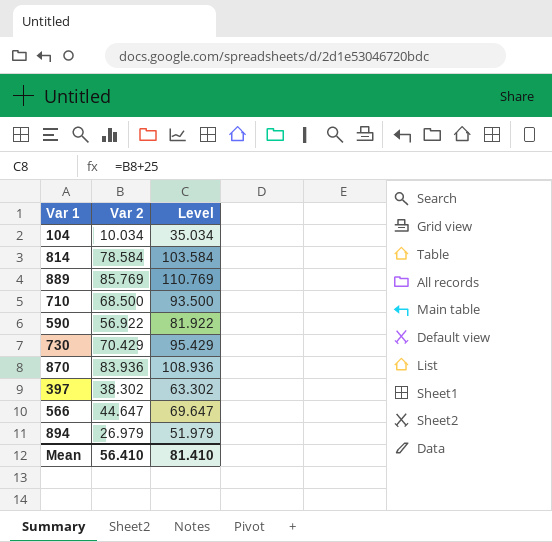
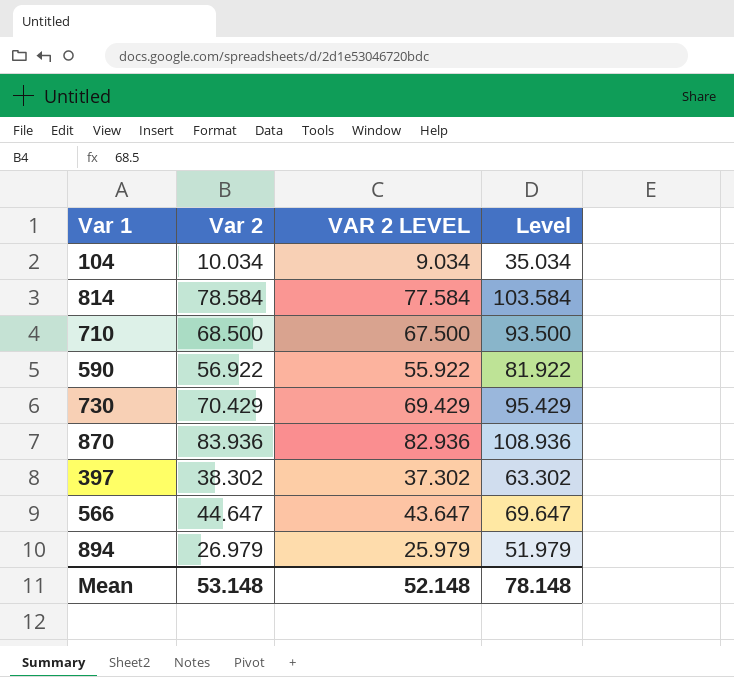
column VAR 2 LEVEL | formula: none -> [Var 2] - 1
row 889: 85.769 | 110.769 -> none
Mean | Var 2: 56.410 -> 53.148
Mean | Level: 81.410 -> 78.148

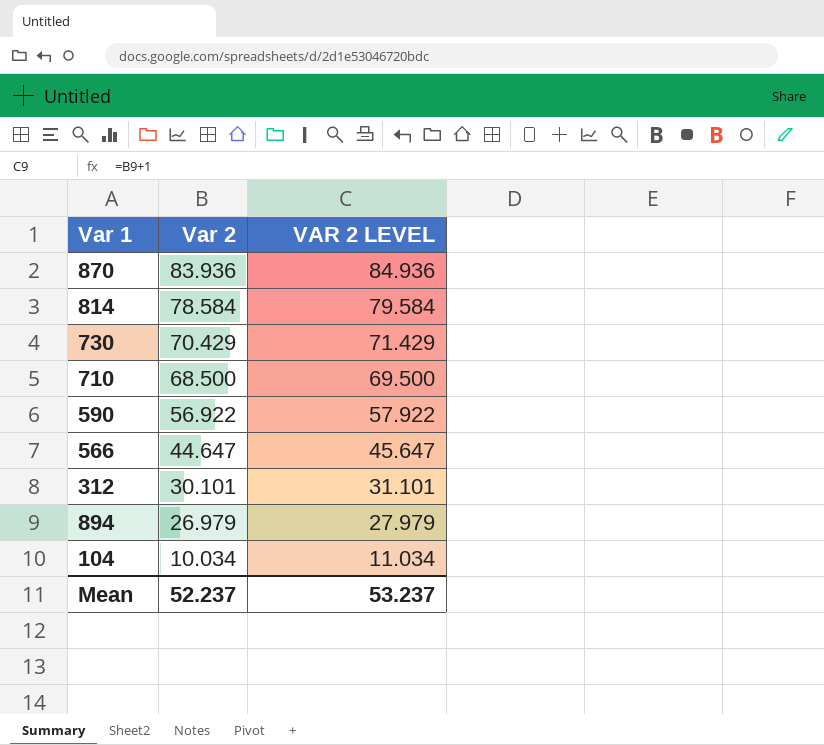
row order: none -> Var 2 descending
column Level | formula: [Var 2] + 25 -> none
column VAR 2 LEVEL | formula: [Var 2] - 1 -> [Var 2] + 1
row 397: 38.302 | 37.302 | 63.302 -> none
row 312: none -> 30.101 | 31.101
Mean | Var 2: 53.148 -> 52.237
Mean | VAR 2 LEVEL: 52.148 -> 53.237

